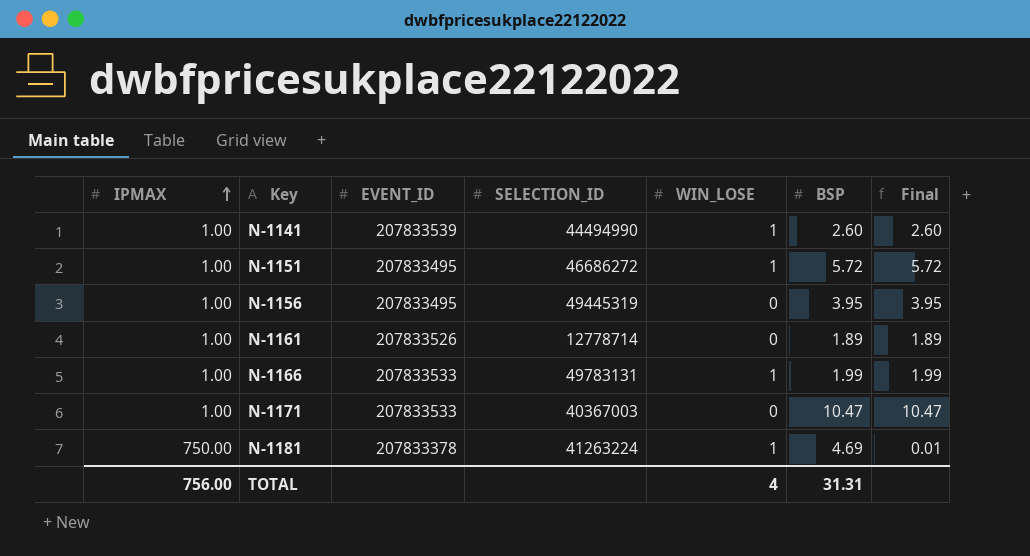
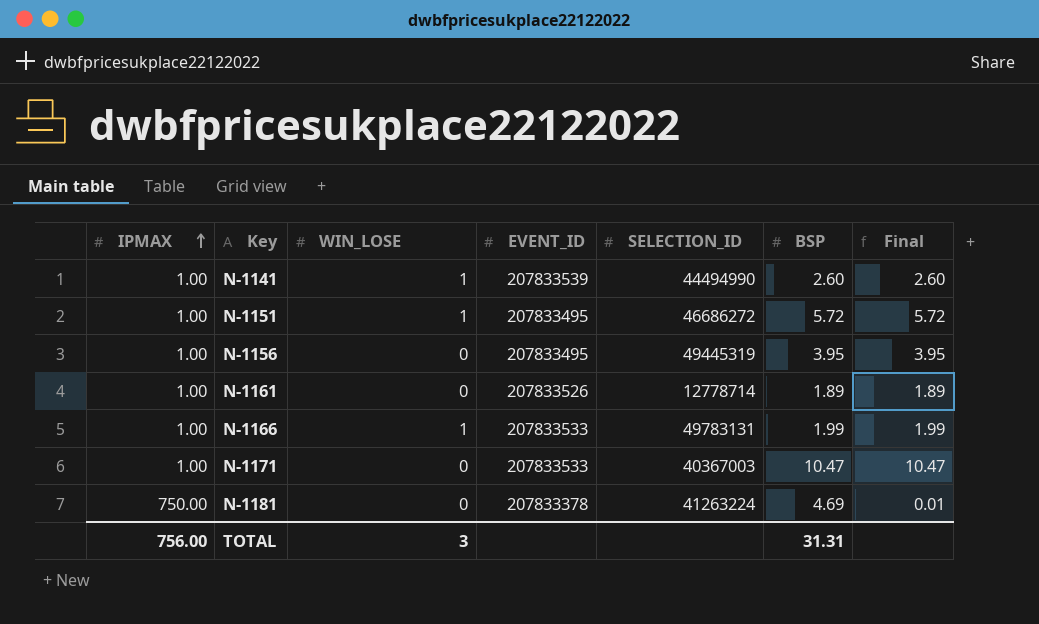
column WIN_LOSE | position: 5 -> 3
N-1181 | WIN_LOSE: 1 -> 0
TOTAL | WIN_LOSE: 4 -> 3

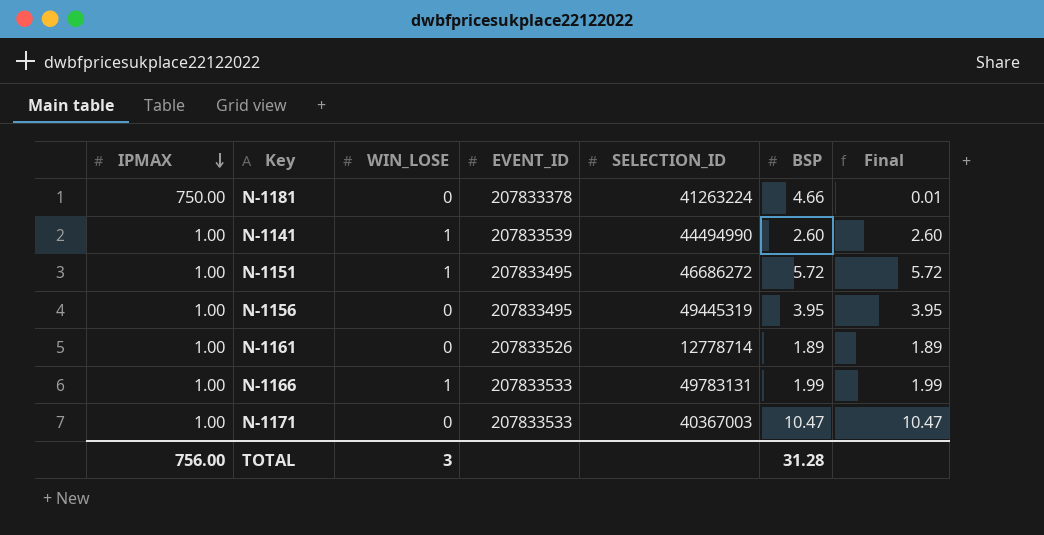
row order: IPMAX ascending -> IPMAX descending
N-1181 | BSP: 4.69 -> 4.66
TOTAL | BSP: 31.31 -> 31.28

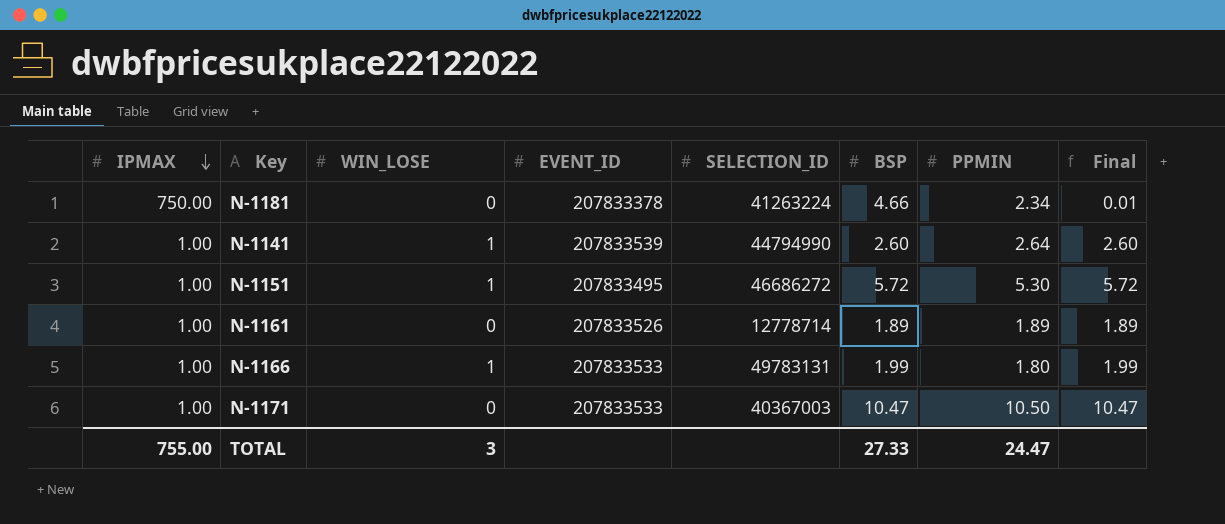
column PPMIN | position: none -> 7
row N-1156: 1.00 | 0 | 207833495 | 49445319 | 3.95 | 3.95 -> none
N-1141 | SELECTION_ID: 44494990 -> 44794990
TOTAL | IPMAX: 756.00 -> 755.00
TOTAL | BSP: 31.28 -> 27.33

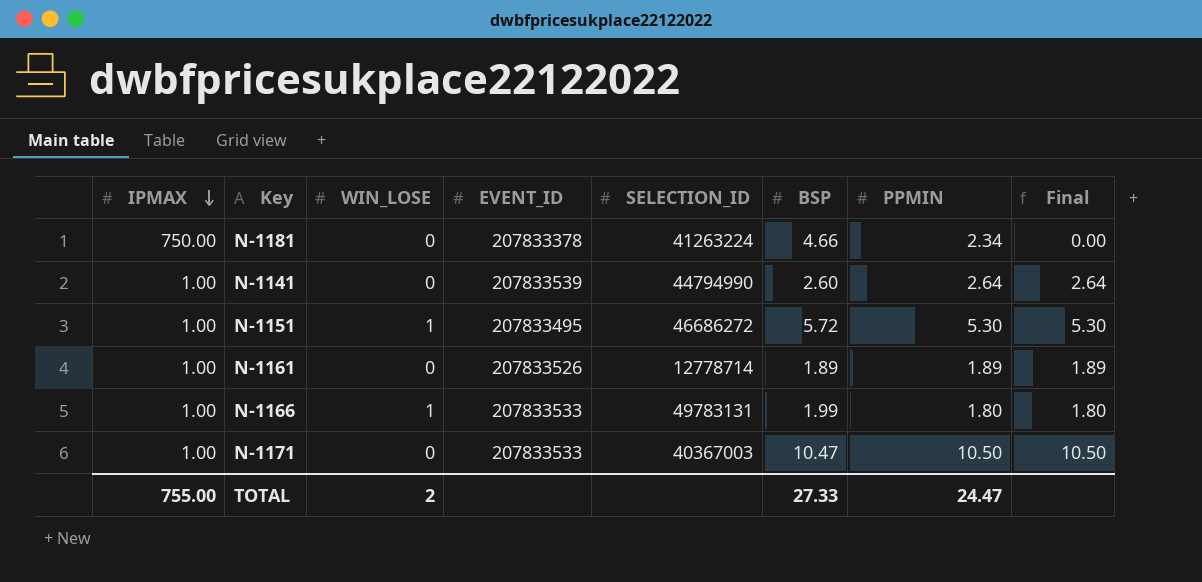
column Final | formula: [BSP] / [IPMAX] -> [PPMIN] / [IPMAX]
N-1141 | WIN_LOSE: 1 -> 0
TOTAL | WIN_LOSE: 3 -> 2

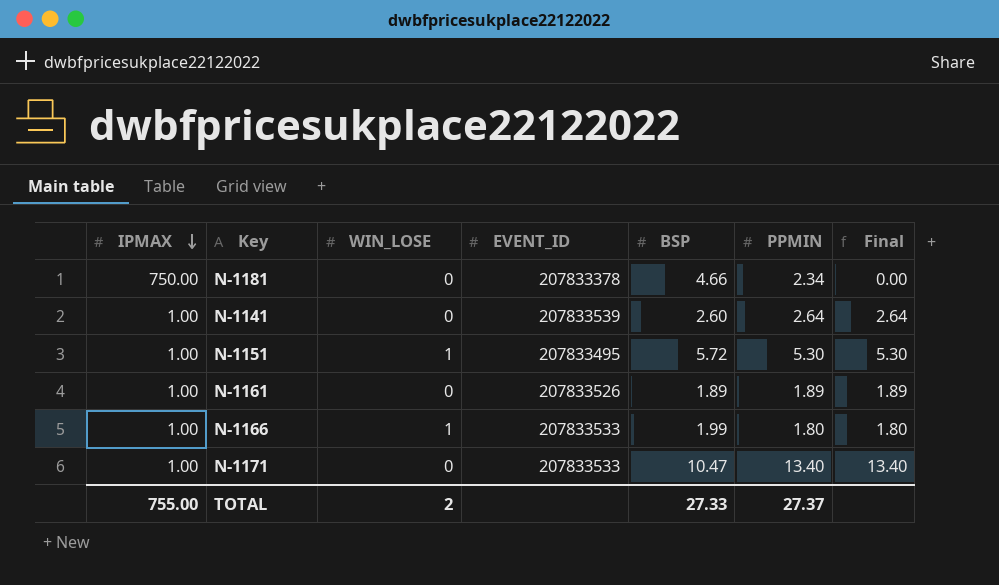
column SELECTION_ID | position: 5 -> none
N-1171 | PPMIN: 10.50 -> 13.40
N-1171 | Final: 10.50 -> 13.40
TOTAL | PPMIN: 24.47 -> 27.37

